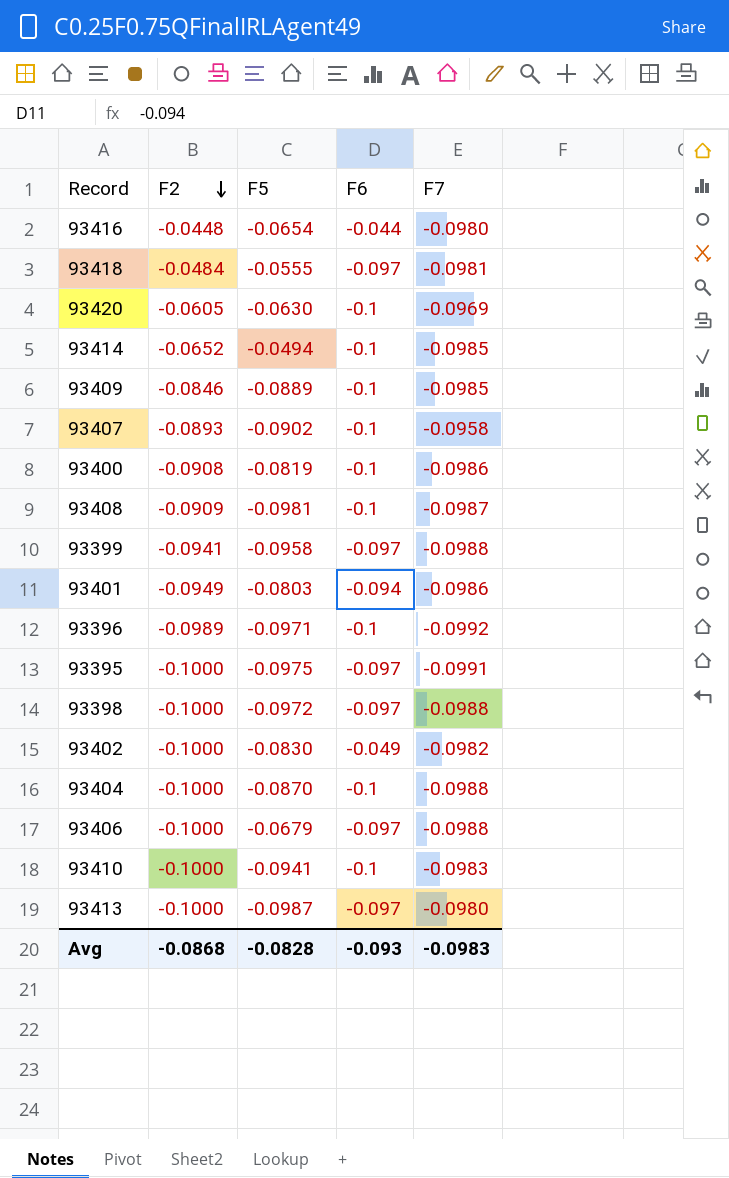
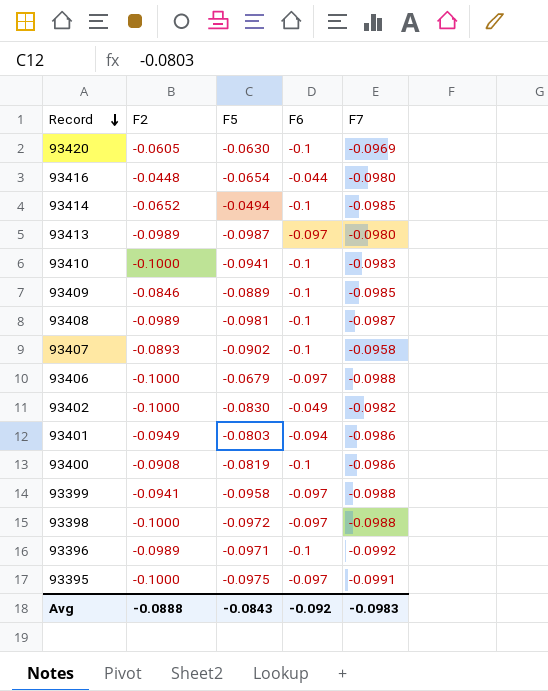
row order: F2 descending -> Record descending
row 93418: -0.0484 | -0.0555 | -0.097 | -0.0981 -> none
row 93404: -0.1000 | -0.0870 | -0.1 | -0.0988 -> none
93413 | F2: -0.1000 -> -0.0989
93408 | F2: -0.0909 -> -0.0989
Avg | F2: -0.0868 -> -0.0888
Avg | F5: -0.0828 -> -0.0843
Avg | F6: -0.093 -> -0.092

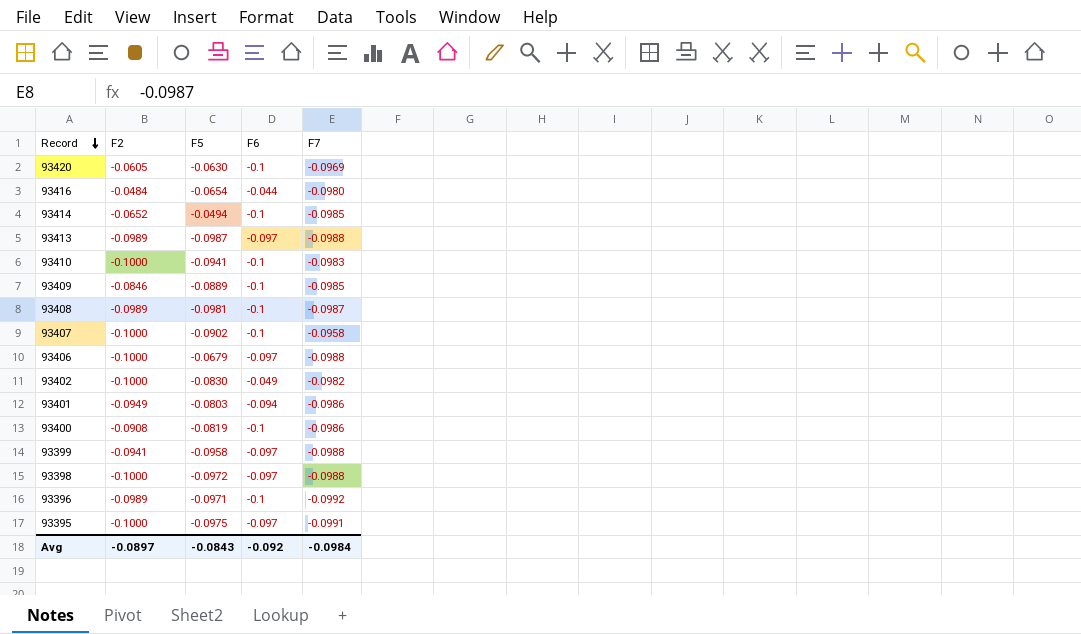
93416 | F2: -0.0448 -> -0.0484
93413 | F7: -0.0980 -> -0.0988
93407 | F2: -0.0893 -> -0.1000
Avg | F2: -0.0888 -> -0.0897
Avg | F7: -0.0983 -> -0.0984

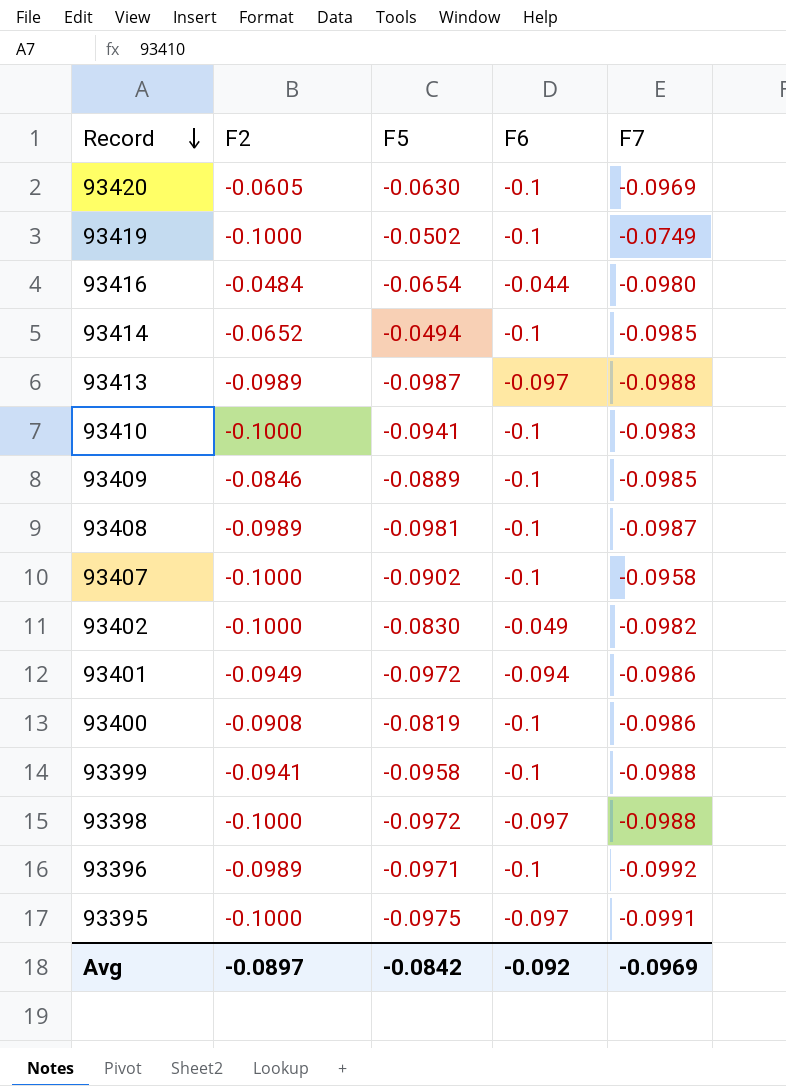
row 93406: -0.1000 | -0.0679 | -0.097 | -0.0988 -> none
row 93419: none -> -0.1000 | -0.0502 | -0.1 | -0.0749
93401 | F5: -0.0803 -> -0.0972
93399 | F6: -0.097 -> -0.1
Avg | F5: -0.0843 -> -0.0842
Avg | F7: -0.0984 -> -0.0969

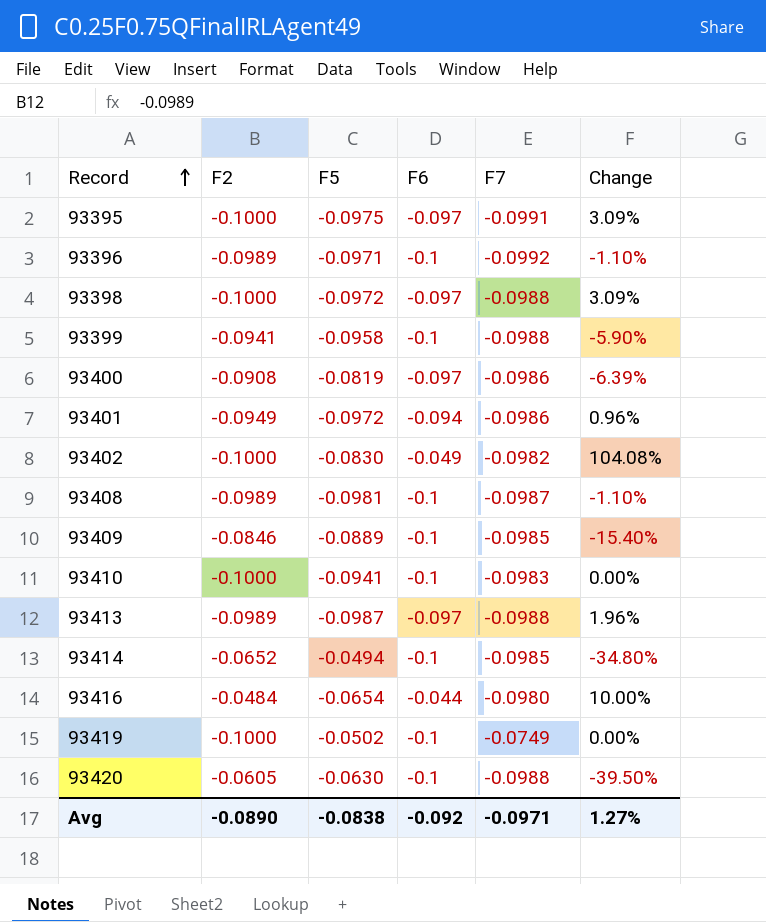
row order: Record descending -> Record ascending
column Change | formula: none -> ([F2] - [F6]) / [F6]
row 93407: -0.1000 | -0.0902 | -0.1 | -0.0958 -> none
93400 | F6: -0.1 -> -0.097
93420 | F7: -0.0969 -> -0.0988
Avg | F2: -0.0897 -> -0.0890
Avg | F5: -0.0842 -> -0.0838
Avg | F7: -0.0969 -> -0.0971

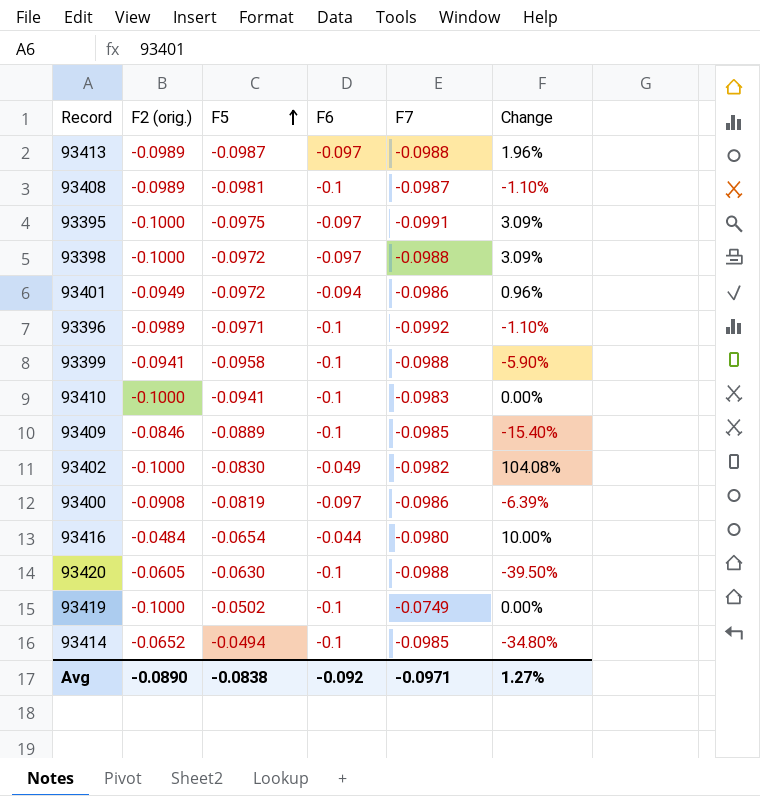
row order: Record ascending -> F5 ascending
column name: F2 -> F2 (orig.)

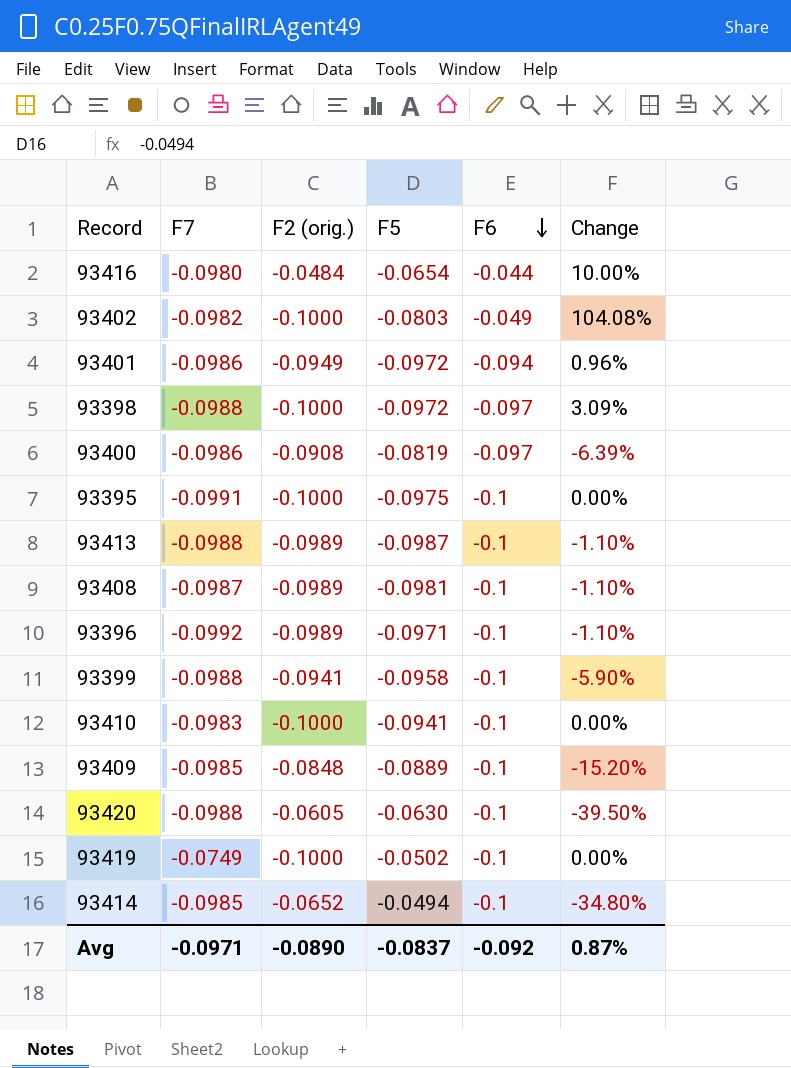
row order: F5 ascending -> F6 descending
column F7 | position: 5 -> 2
93402 | F5: -0.0830 -> -0.0803
93395 | F6: -0.097 -> -0.1
93395 | Change: 3.09% -> 0.00%
93413 | F6: -0.097 -> -0.1
93413 | Change: 1.96% -> -1.10%
93409 | F2 (orig.): -0.0846 -> -0.0848
93409 | Change: -15.40% -> -15.20%
Avg | F5: -0.0838 -> -0.0837
Avg | Change: 1.27% -> 0.87%

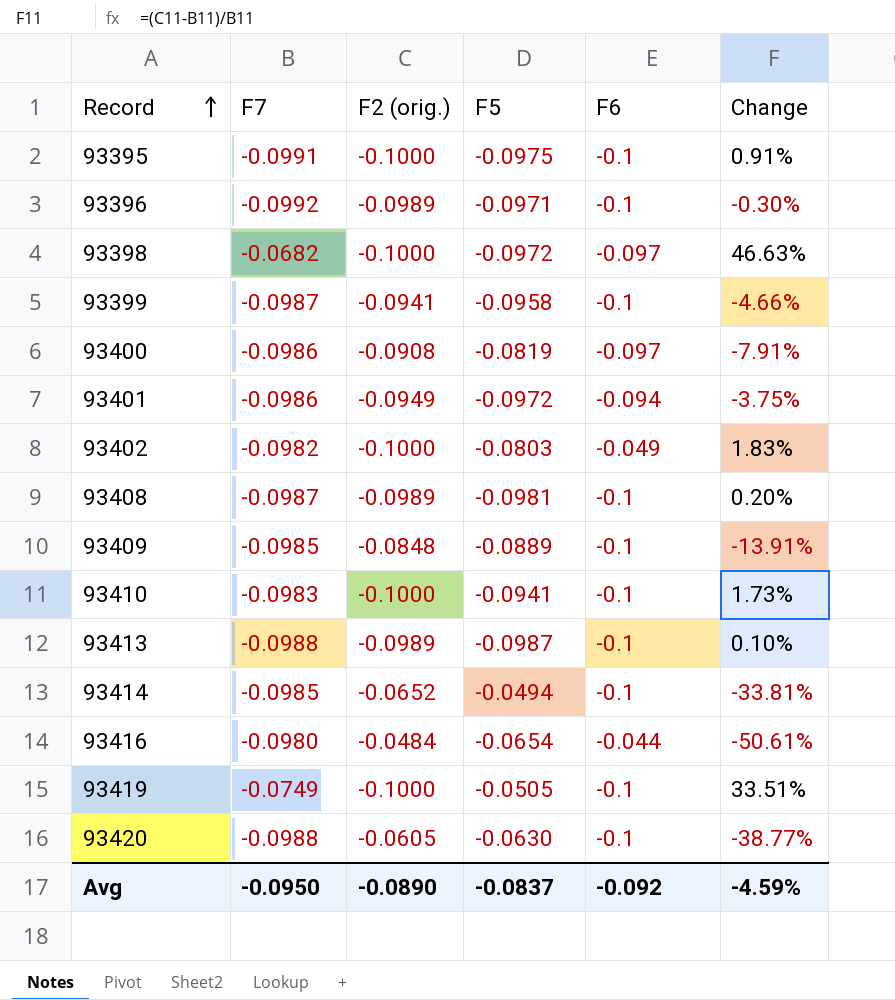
row order: F6 descending -> Record ascending
column Change | formula: ([F2 (orig.)] - [F6]) / [F6] -> ([F2 (orig.)] - [F7]) / [F7]
93398 | F7: -0.0988 -> -0.0682
93399 | F7: -0.0988 -> -0.0987
93419 | F5: -0.0502 -> -0.0505
Avg | F7: -0.0971 -> -0.0950
Avg | Change: 0.87% -> -4.59%

